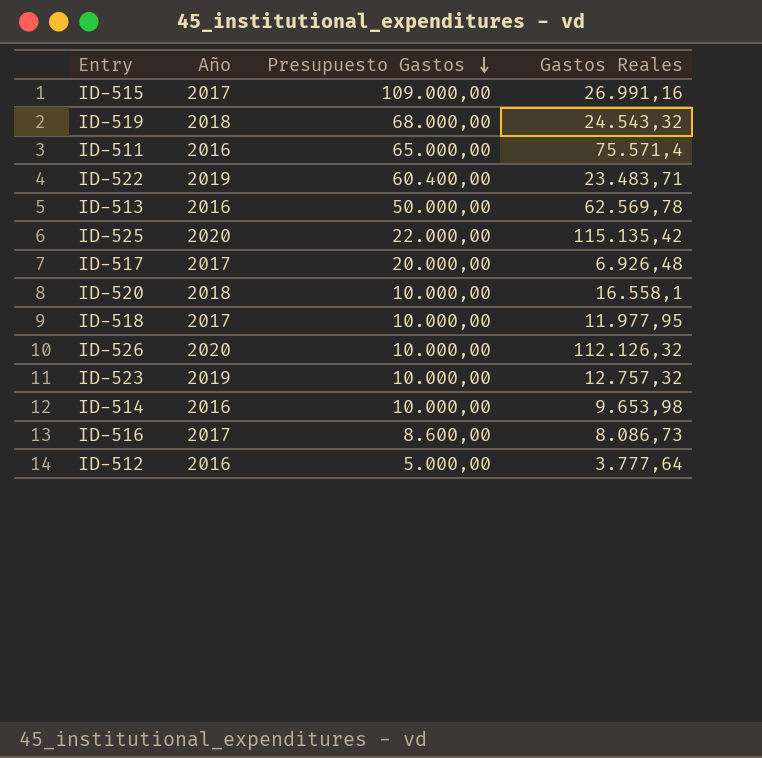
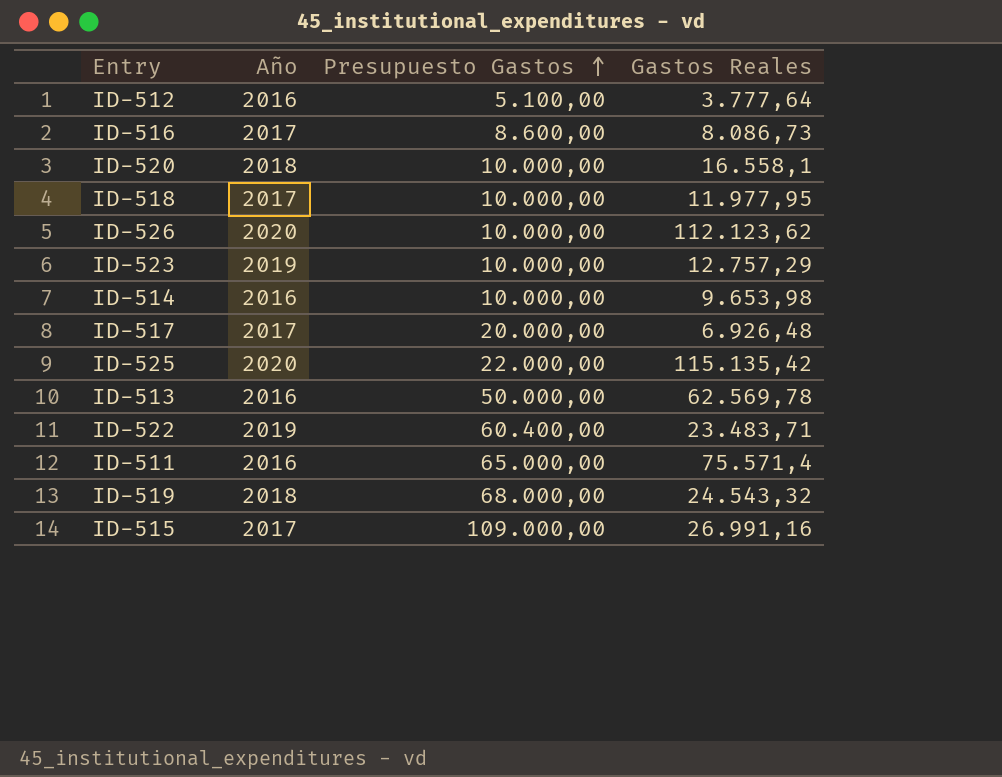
row order: Presupuesto Gastos descending -> Presupuesto Gastos ascending
ID-512 | Presupuesto Gastos: 5.000,00 -> 5.100,00
ID-526 | Gastos Reales: 112.126,32 -> 112.123,62
ID-523 | Gastos Reales: 12.757,32 -> 12.757,29

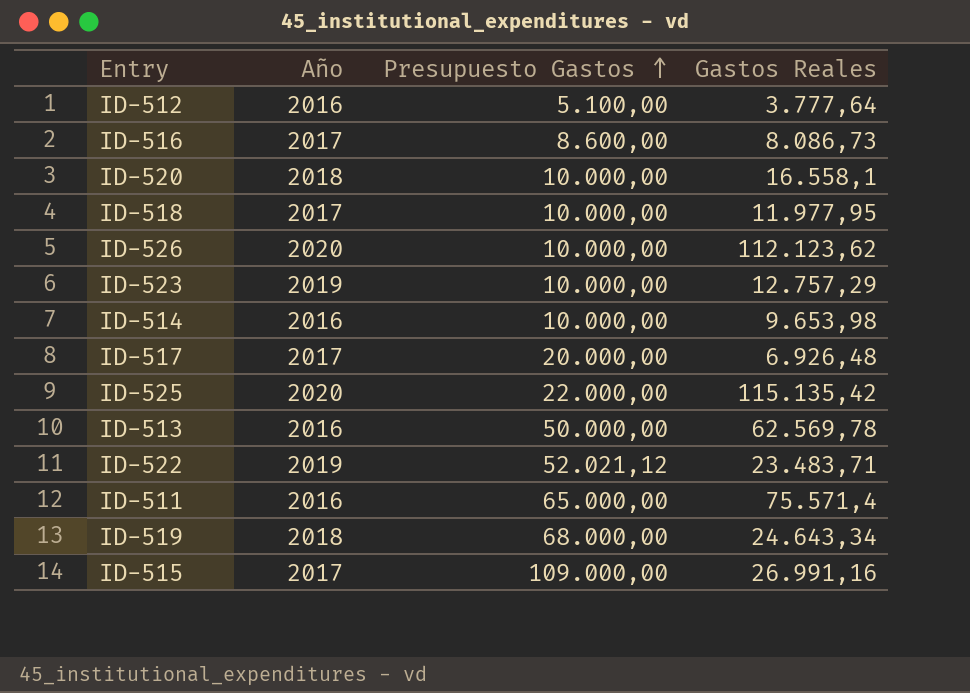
ID-522 | Presupuesto Gastos: 60.400,00 -> 52.021,12
ID-519 | Gastos Reales: 24.543,32 -> 24.643,34

